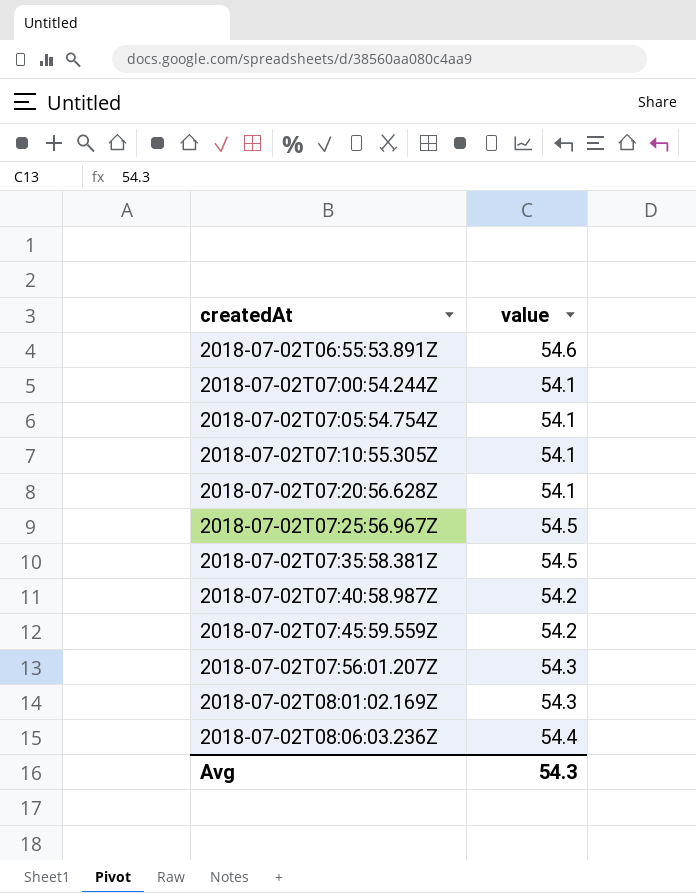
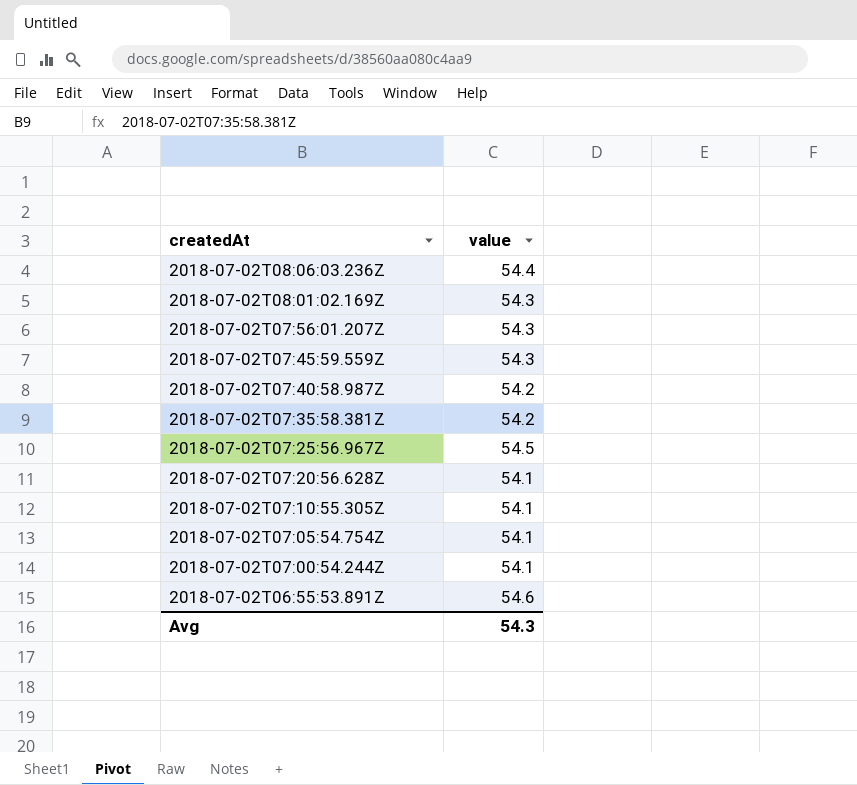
row order: createdAt ascending -> createdAt descending
2018-07-02T07:45:59.559Z | value: 54.2 -> 54.3
2018-07-02T07:35:58.381Z | value: 54.5 -> 54.2

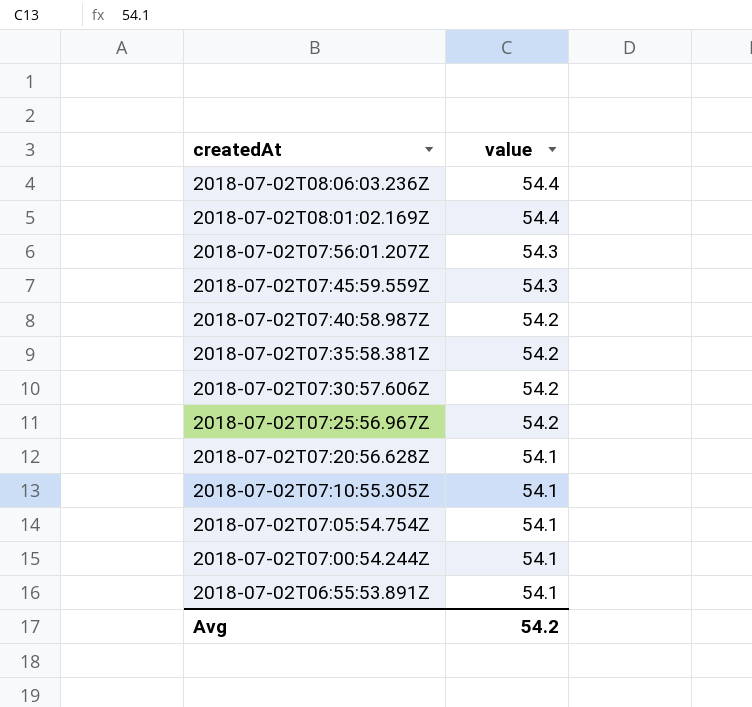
2018-07-02T08:01:02.169Z | value: 54.3 -> 54.4
row 2018-07-02T07:30:57.606Z: none -> 54.2
2018-07-02T07:25:56.967Z | value: 54.5 -> 54.2
2018-07-02T06:55:53.891Z | value: 54.6 -> 54.1
Avg | value: 54.3 -> 54.2

